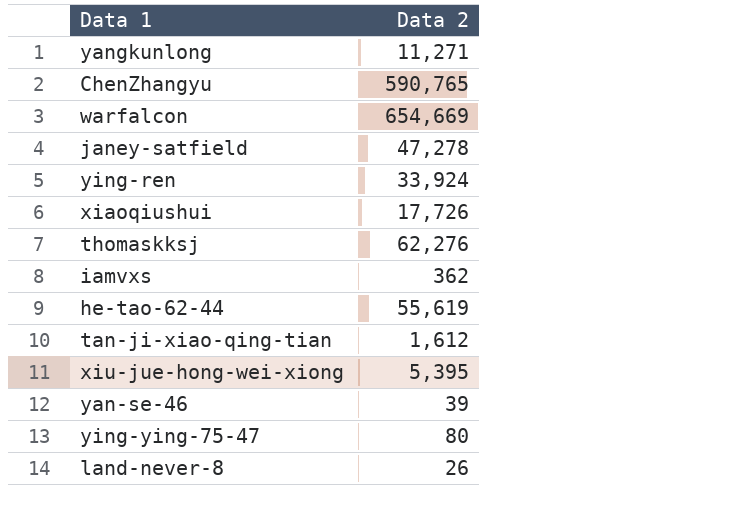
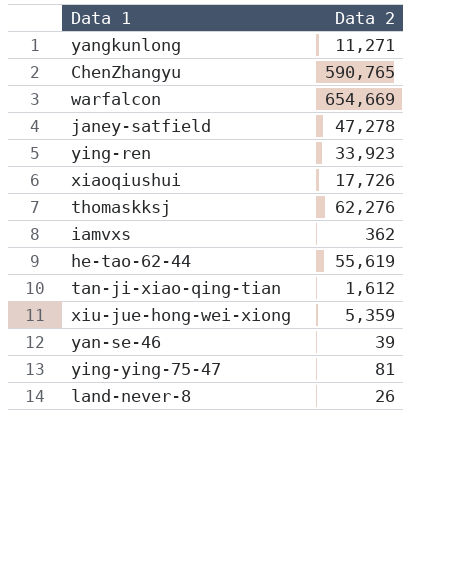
ying-ren | Data 2: 33,924 -> 33,923
xiu-jue-hong-wei-xiong | Data 2: 5,395 -> 5,359
ying-ying-75-47 | Data 2: 80 -> 81

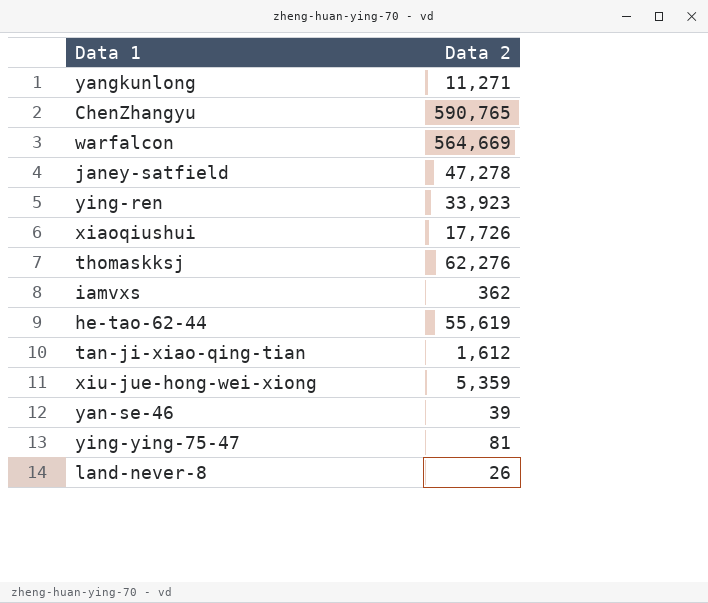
warfalcon | Data 2: 654,669 -> 564,669

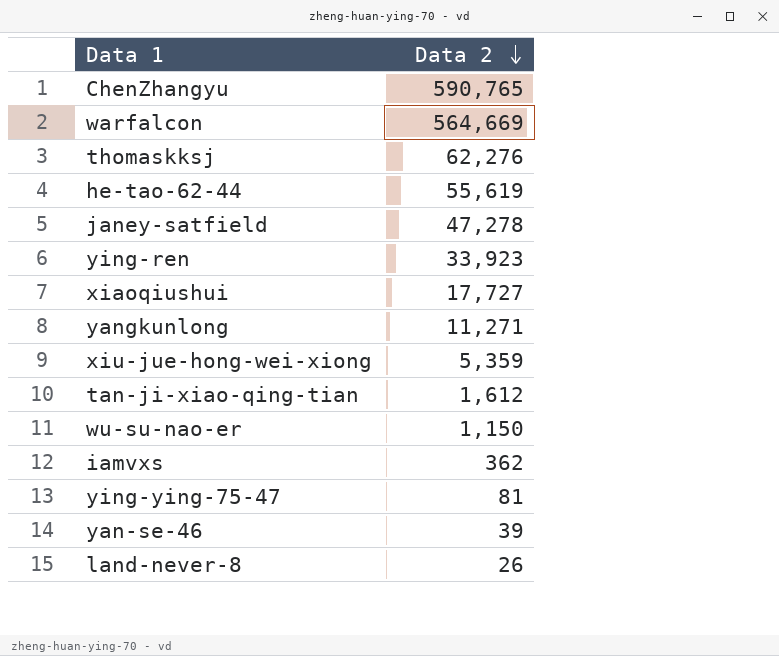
row order: none -> Data 2 descending
xiaoqiushui | Data 2: 17,726 -> 17,727
row wu-su-nao-er: none -> 1,150

